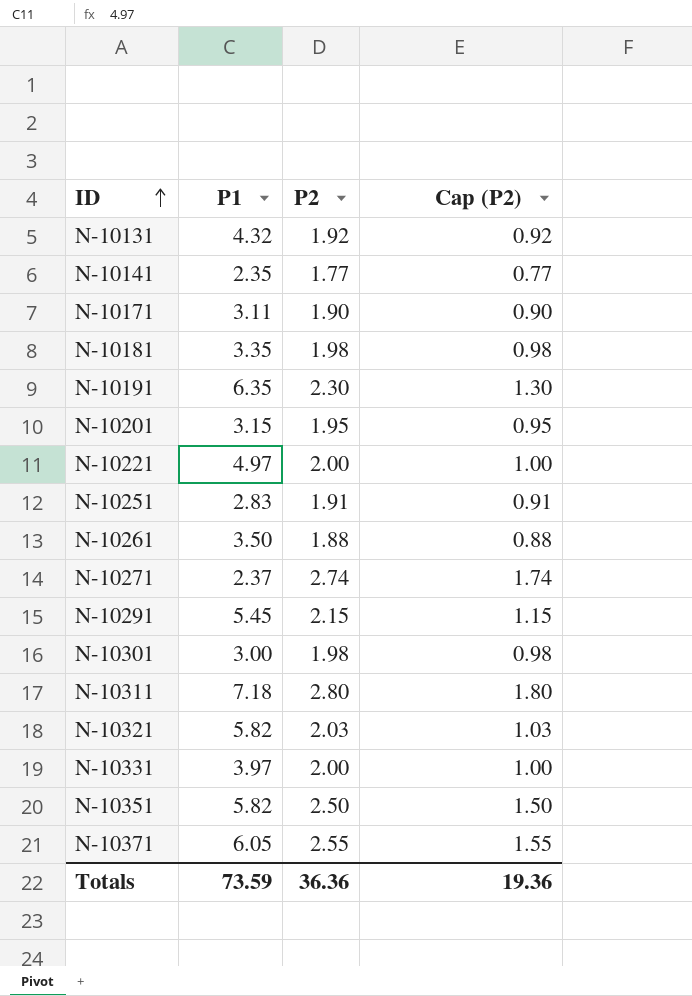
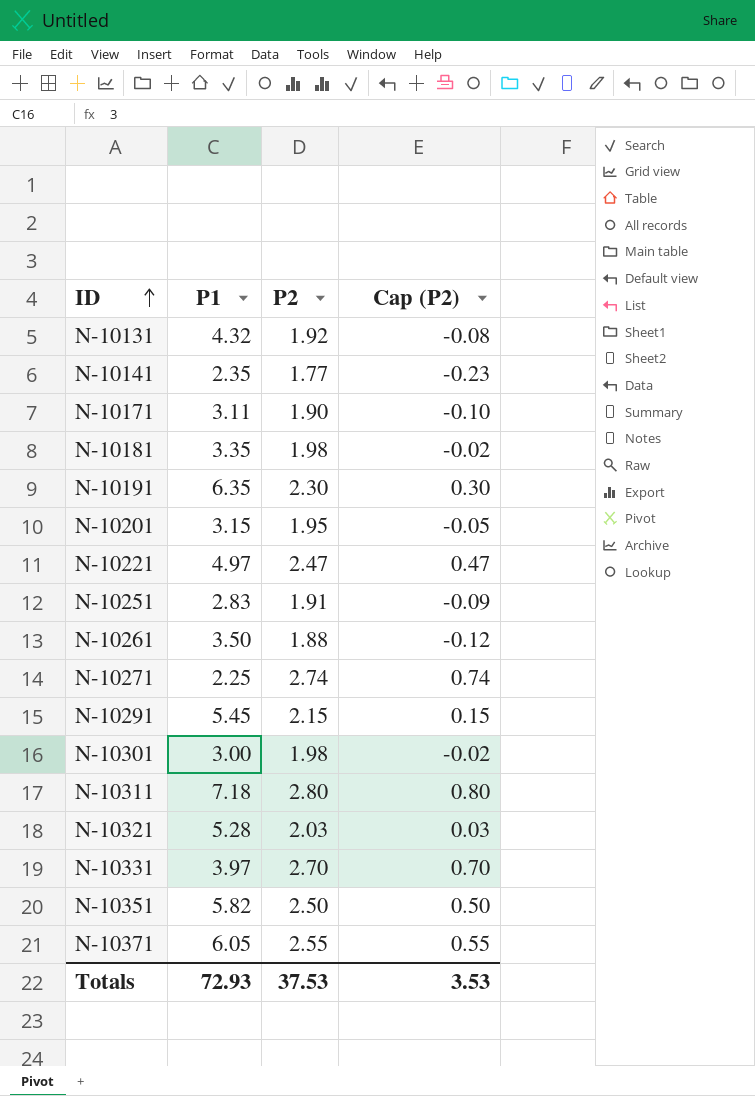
column Cap (P2) | formula: [P2] - 1 -> [P2] - 2
N-10221 | P2: 2.00 -> 2.47
N-10271 | P1: 2.37 -> 2.25
N-10321 | P1: 5.82 -> 5.28
N-10331 | P2: 2.00 -> 2.70
Totals | P1: 73.59 -> 72.93
Totals | P2: 36.36 -> 37.53
Totals | Cap (P2): 19.36 -> 3.53

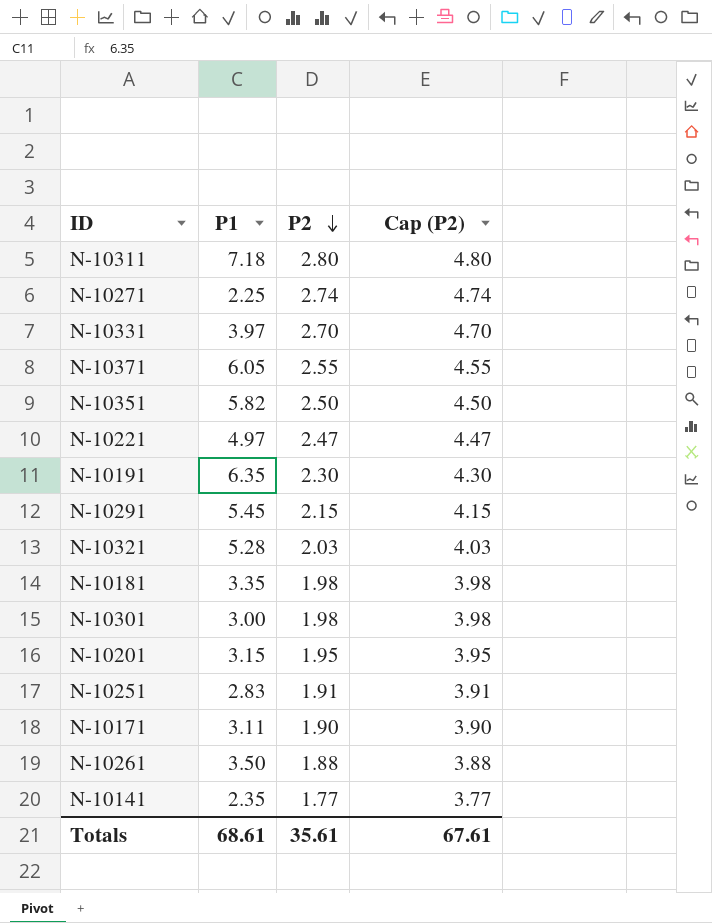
row order: ID ascending -> P2 descending
column Cap (P2) | formula: [P2] - 2 -> [P2] + 2
row N-10131: 4.32 | 1.92 | -0.08 -> none
Totals | P1: 72.93 -> 68.61
Totals | P2: 37.53 -> 35.61
Totals | Cap (P2): 3.53 -> 67.61

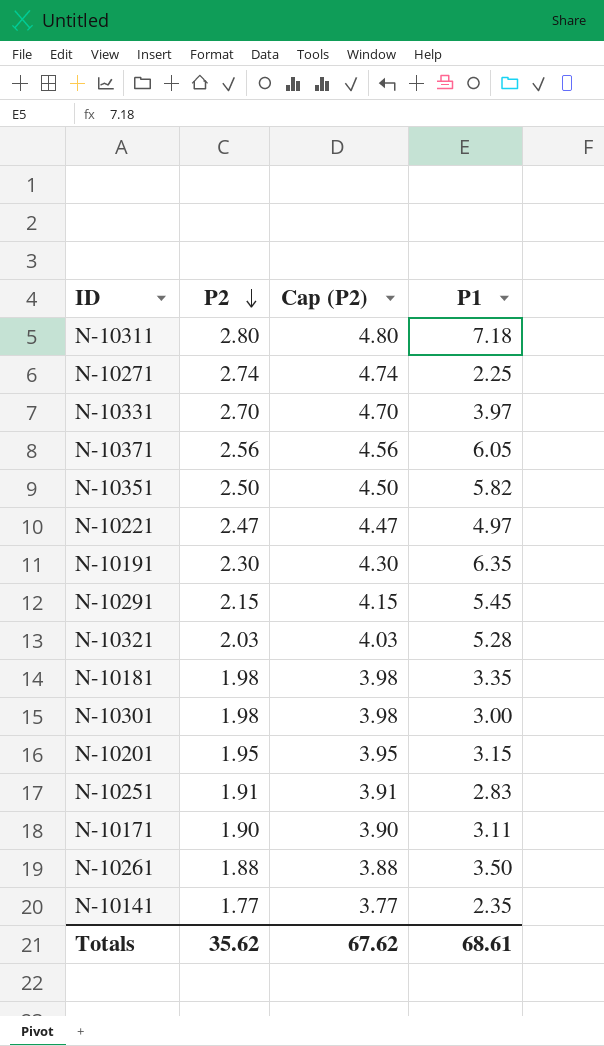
column P1 | position: 2 -> 4
N-10371 | P2: 2.55 -> 2.56
N-10371 | Cap (P2): 4.55 -> 4.56
Totals | P2: 35.61 -> 35.62
Totals | Cap (P2): 67.61 -> 67.62

